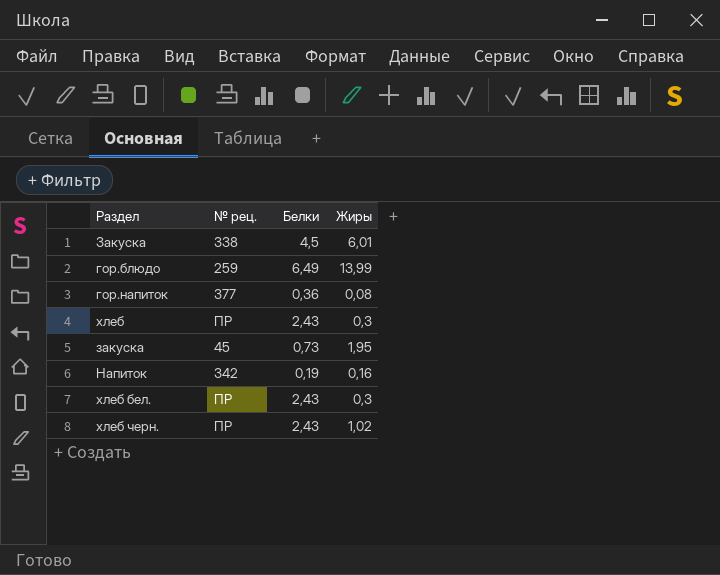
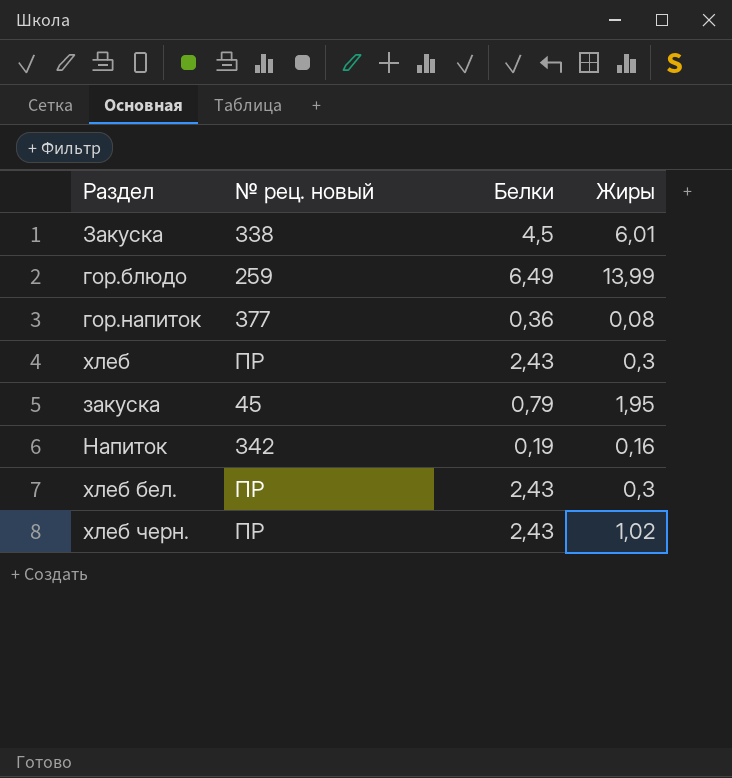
column name: № рец. -> № рец. новый
закуска | Белки: 0,73 -> 0,79

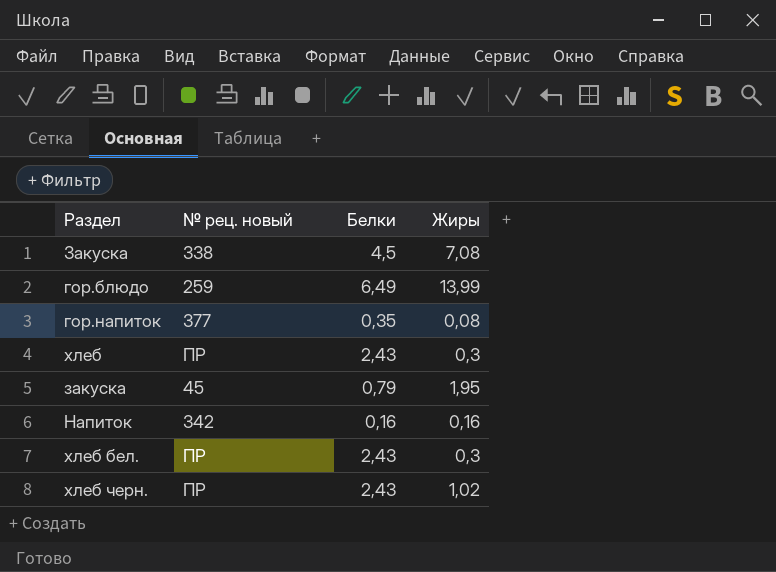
Закуска | Жиры: 6,01 -> 7,08
гор.напиток | Белки: 0,36 -> 0,35
Напиток | Белки: 0,19 -> 0,16

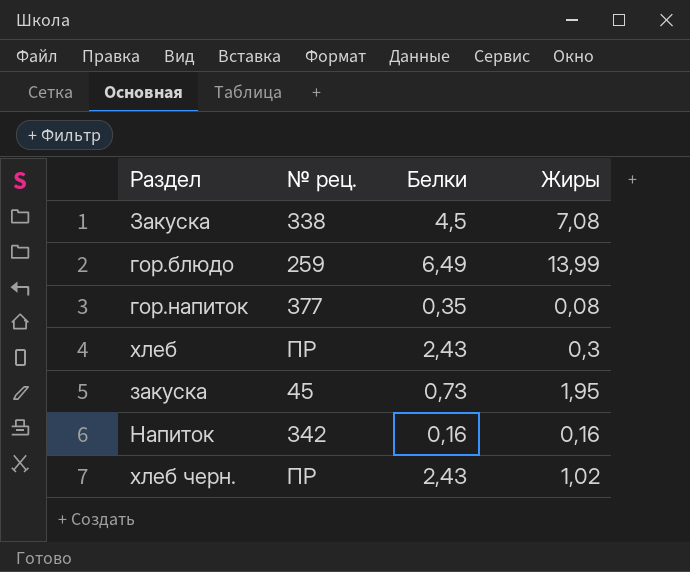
column name: № рец. новый -> № рец.
row хлеб бел.: ПР | 2,43 | 0,3 -> none
закуска | Белки: 0,79 -> 0,73

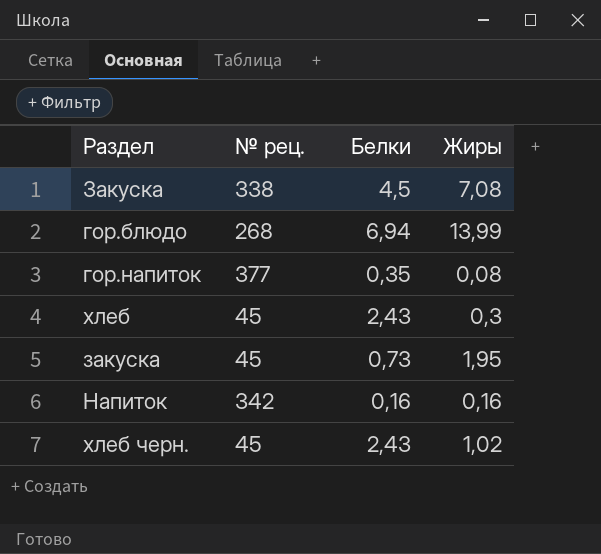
гор.блюдо | № рец.: 259 -> 268
гор.блюдо | Белки: 6,49 -> 6,94
хлеб | № рец.: ПР -> 45
хлеб черн. | № рец.: ПР -> 45

